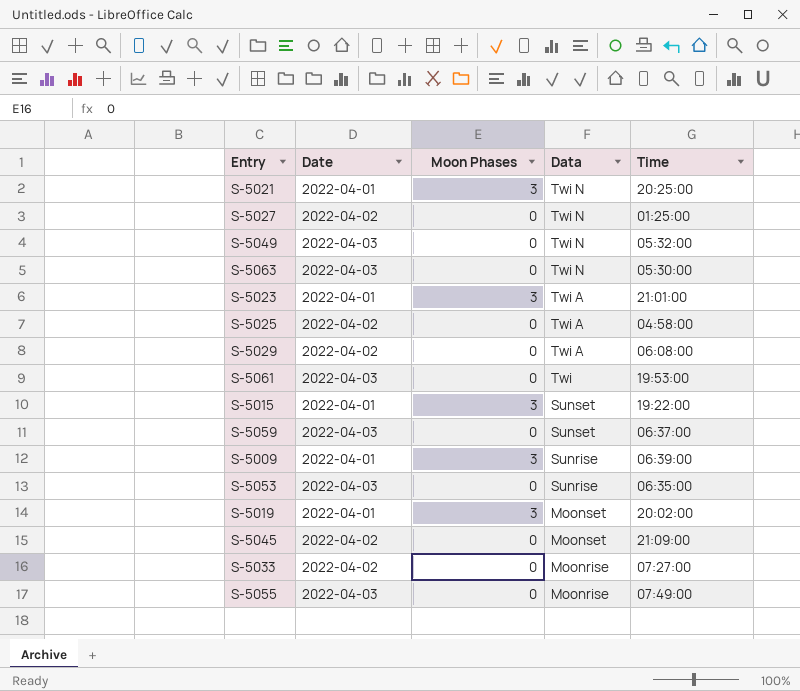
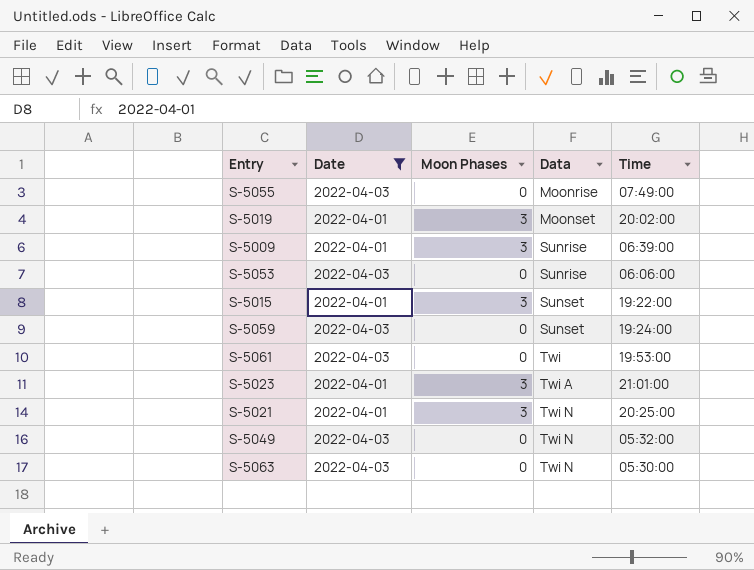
filter: none -> Date != 2022-04-02
row order: Data descending -> Data ascending
S-5053 | Time: 06:35:00 -> 06:06:00
S-5059 | Time: 06:37:00 -> 19:24:00

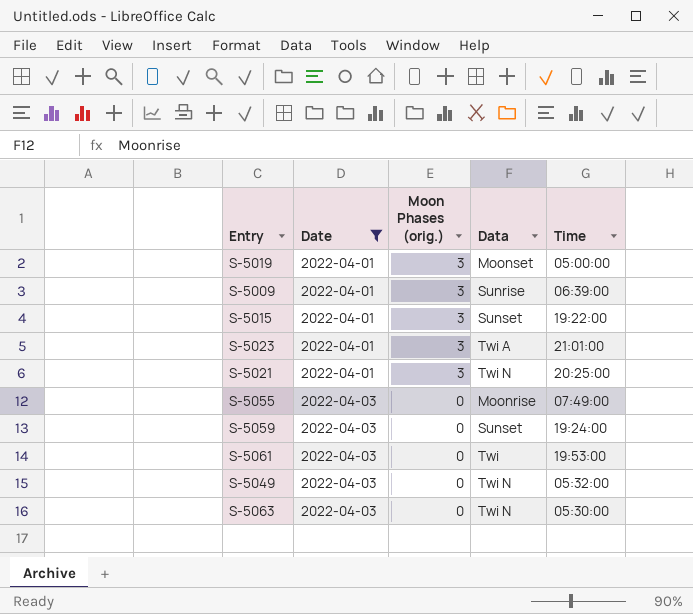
row order: Data ascending -> Date ascending
column name: Moon Phases -> Moon Phases (orig.)
row S-5053: 2022-04-03 | 0 | Sunrise | 06:06:00 -> none
S-5019 | Time: 20:02:00 -> 05:00:00

